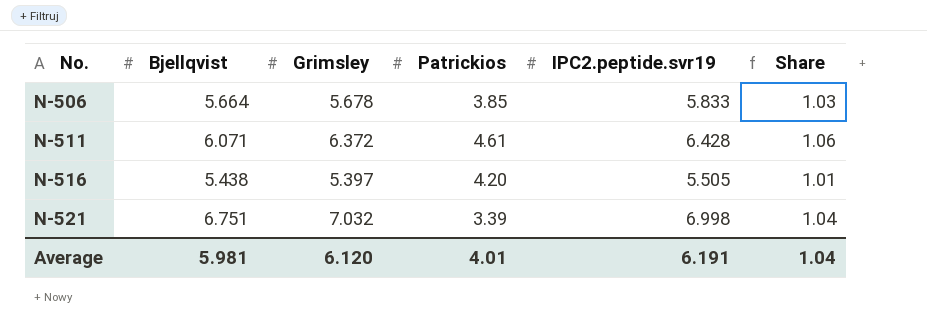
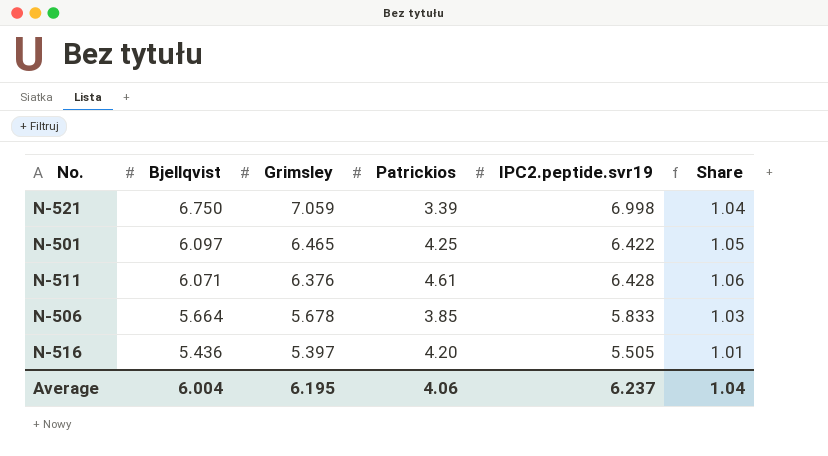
row order: No. ascending -> Bjellqvist descending
N-521 | Bjellqvist: 6.751 -> 6.750
N-521 | Grimsley: 7.032 -> 7.059
row N-501: none -> 6.097 | 6.465 | 4.25 | 6.422 | 1.05
N-511 | Grimsley: 6.372 -> 6.376
N-516 | Bjellqvist: 5.438 -> 5.436
Average | Bjellqvist: 5.981 -> 6.004
Average | Grimsley: 6.120 -> 6.195
Average | Patrickios: 4.01 -> 4.06
Average | IPC2.peptide.svr19: 6.191 -> 6.237

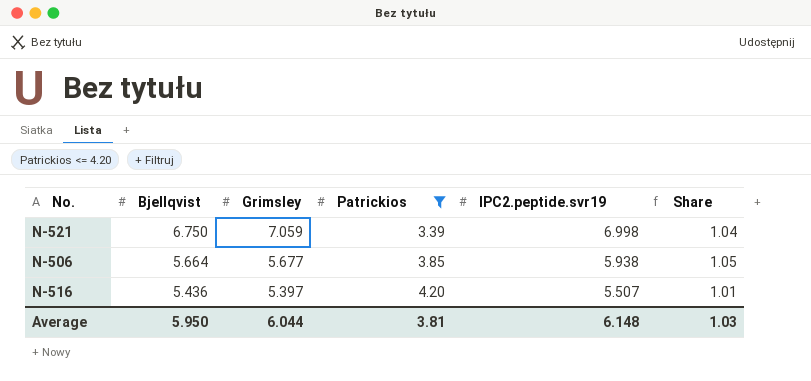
filter: none -> Patrickios <= 4.20
N-506 | Grimsley: 5.678 -> 5.677
N-506 | IPC2.peptide.svr19: 5.833 -> 5.938
N-506 | Share: 1.03 -> 1.05
N-516 | IPC2.peptide.svr19: 5.505 -> 5.507
Average | Bjellqvist: 6.004 -> 5.950
Average | Grimsley: 6.195 -> 6.044
Average | Patrickios: 4.06 -> 3.81
Average | IPC2.peptide.svr19: 6.237 -> 6.148
Average | Share: 1.04 -> 1.03

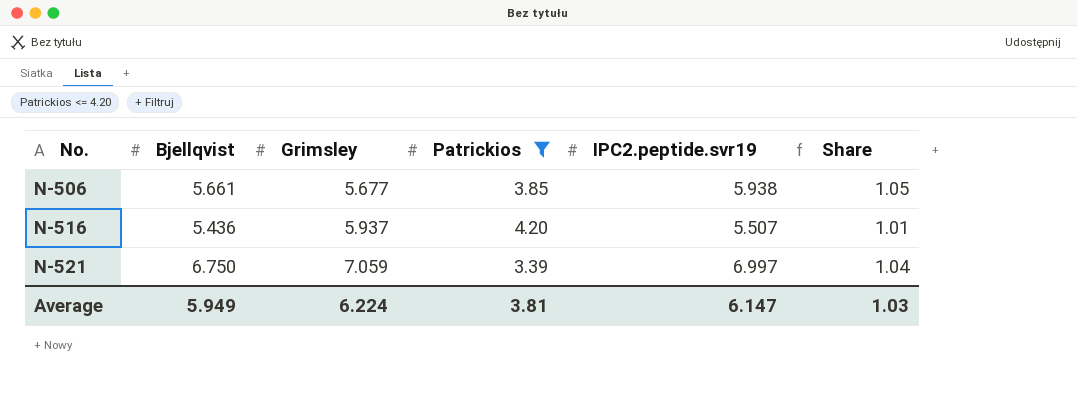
row order: Bjellqvist descending -> No. ascending
N-506 | Bjellqvist: 5.664 -> 5.661
N-516 | Grimsley: 5.397 -> 5.937
N-521 | IPC2.peptide.svr19: 6.998 -> 6.997
Average | Bjellqvist: 5.950 -> 5.949
Average | Grimsley: 6.044 -> 6.224
Average | IPC2.peptide.svr19: 6.148 -> 6.147

